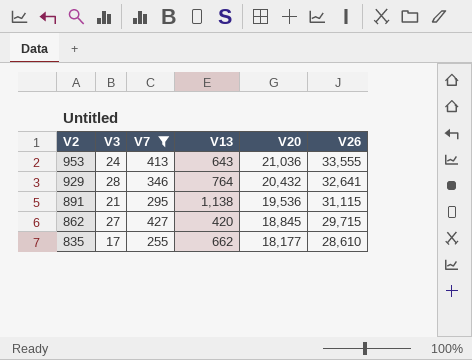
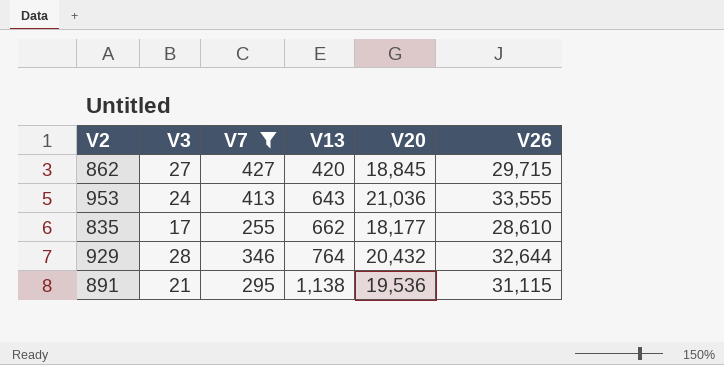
row order: V2 descending -> V13 ascending
929 | V26: 32,641 -> 32,644

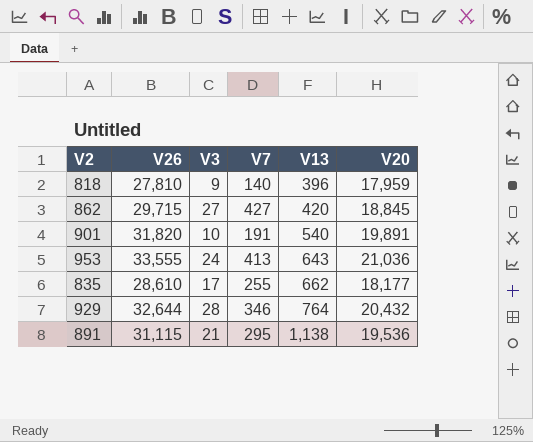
filter: V7 >= 255 -> none
column V26 | position: 6 -> 2

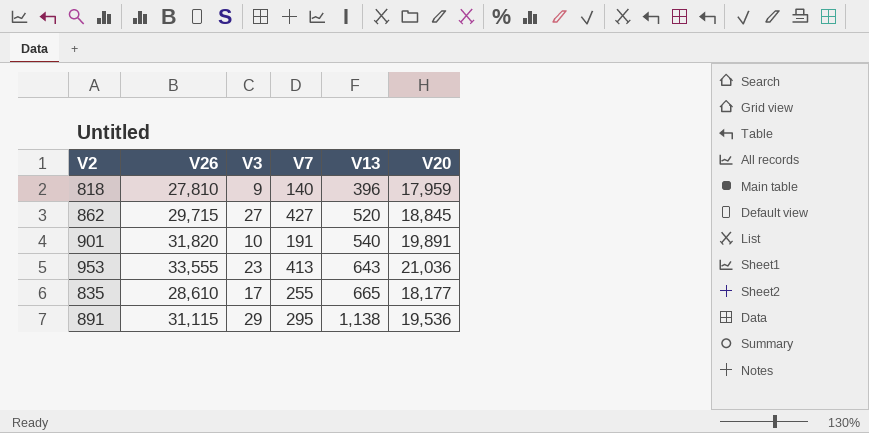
row 929: 32,644 | 28 | 346 | 764 | 20,432 -> none
862 | V13: 420 -> 520
953 | V3: 24 -> 23
835 | V13: 662 -> 665
891 | V3: 21 -> 29

